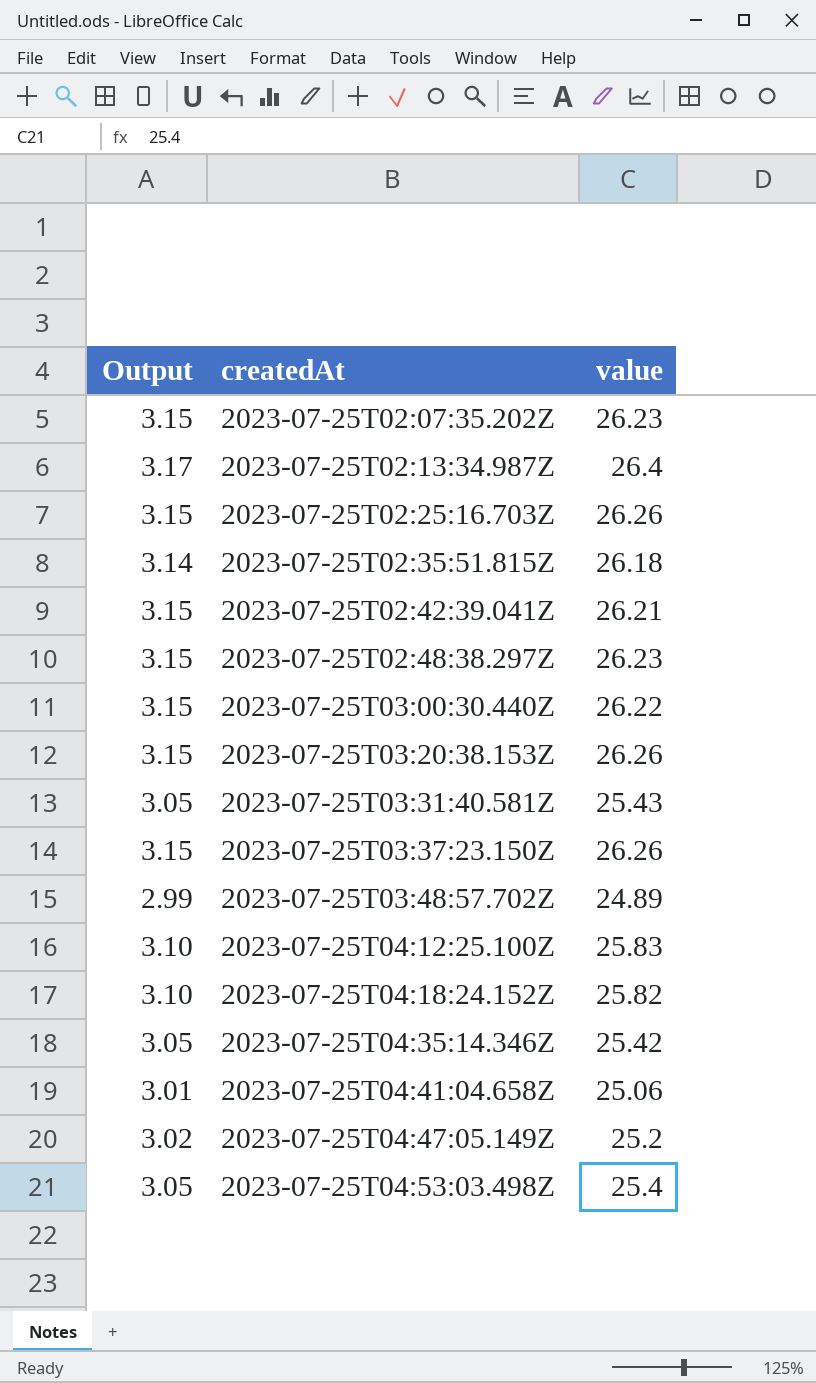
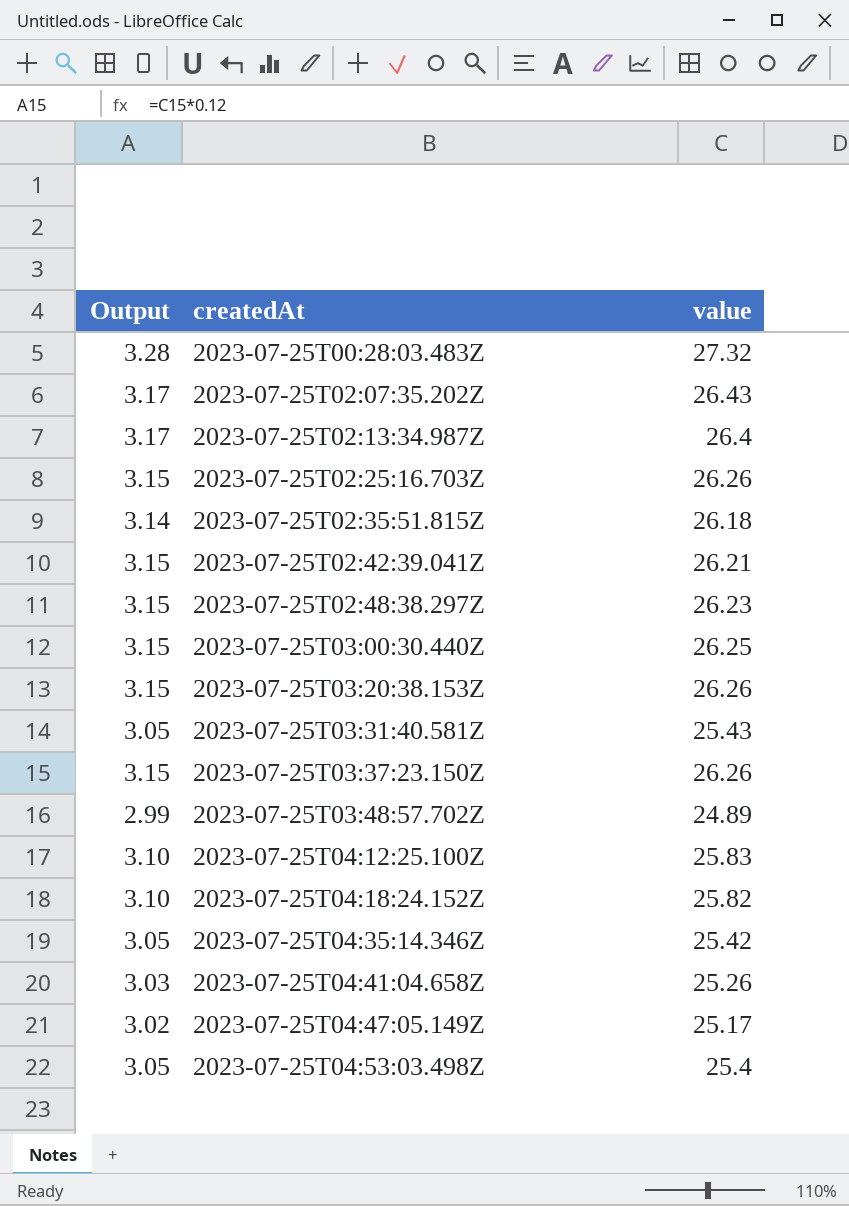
row 2023-07-25T00:28:03.483Z: none -> 3.28 | 27.32
2023-07-25T02:07:35.202Z | Output: 3.15 -> 3.17
2023-07-25T02:07:35.202Z | value: 26.23 -> 26.43
2023-07-25T03:00:30.440Z | value: 26.22 -> 26.25
2023-07-25T04:41:04.658Z | Output: 3.01 -> 3.03
2023-07-25T04:41:04.658Z | value: 25.06 -> 25.26
2023-07-25T04:47:05.149Z | value: 25.2 -> 25.17

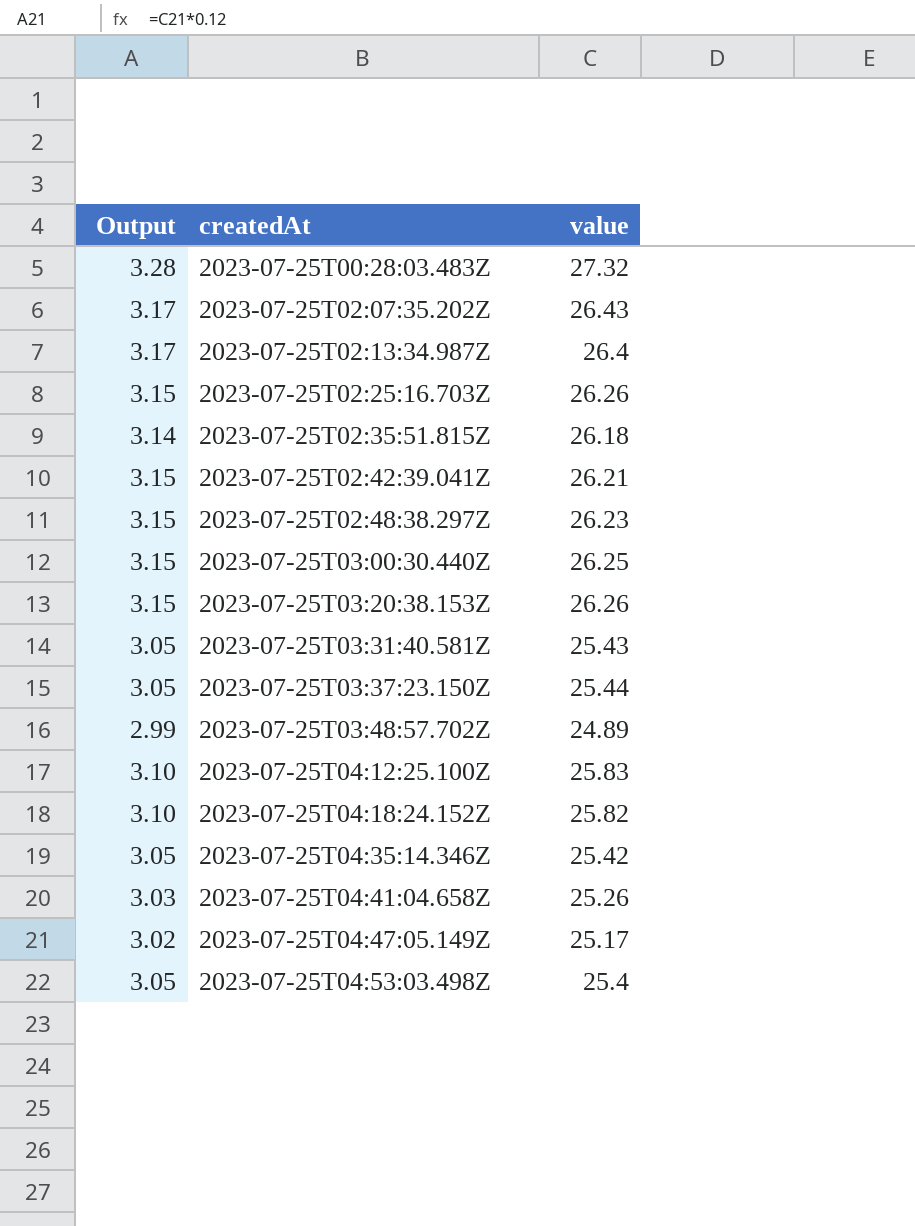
2023-07-25T03:37:23.150Z | Output: 3.15 -> 3.05
2023-07-25T03:37:23.150Z | value: 26.26 -> 25.44

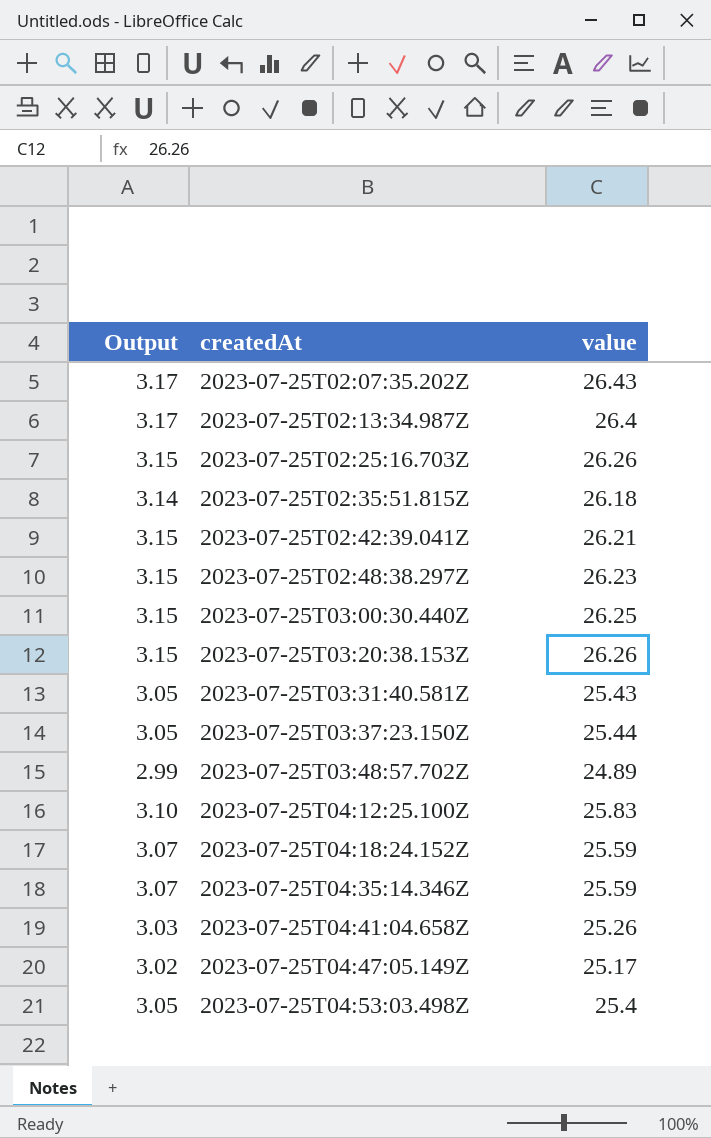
row 2023-07-25T00:28:03.483Z: 3.28 | 27.32 -> none
2023-07-25T04:18:24.152Z | Output: 3.10 -> 3.07
2023-07-25T04:18:24.152Z | value: 25.82 -> 25.59
2023-07-25T04:35:14.346Z | Output: 3.05 -> 3.07
2023-07-25T04:35:14.346Z | value: 25.42 -> 25.59

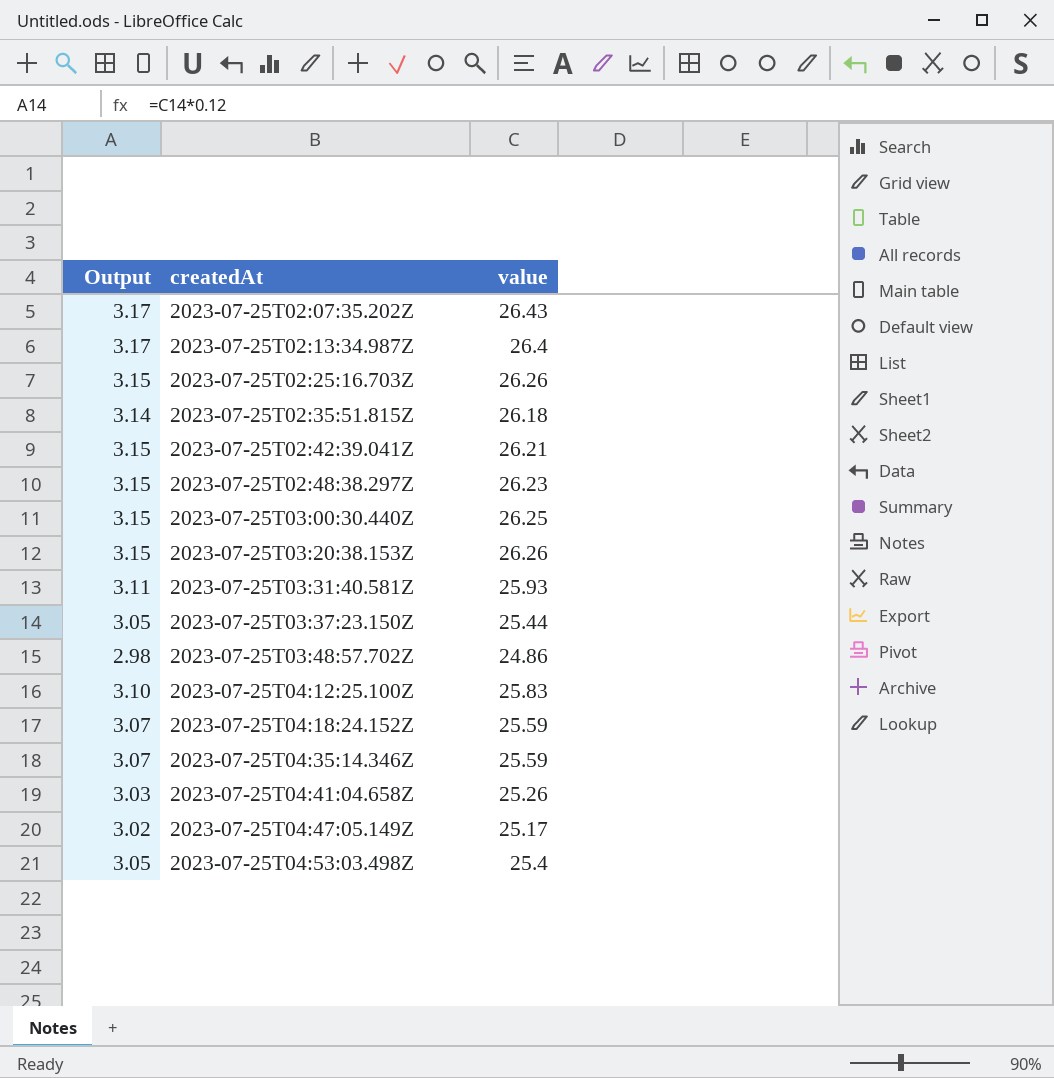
2023-07-25T03:31:40.581Z | Output: 3.05 -> 3.11
2023-07-25T03:31:40.581Z | value: 25.43 -> 25.93
2023-07-25T03:48:57.702Z | Output: 2.99 -> 2.98
2023-07-25T03:48:57.702Z | value: 24.89 -> 24.86

